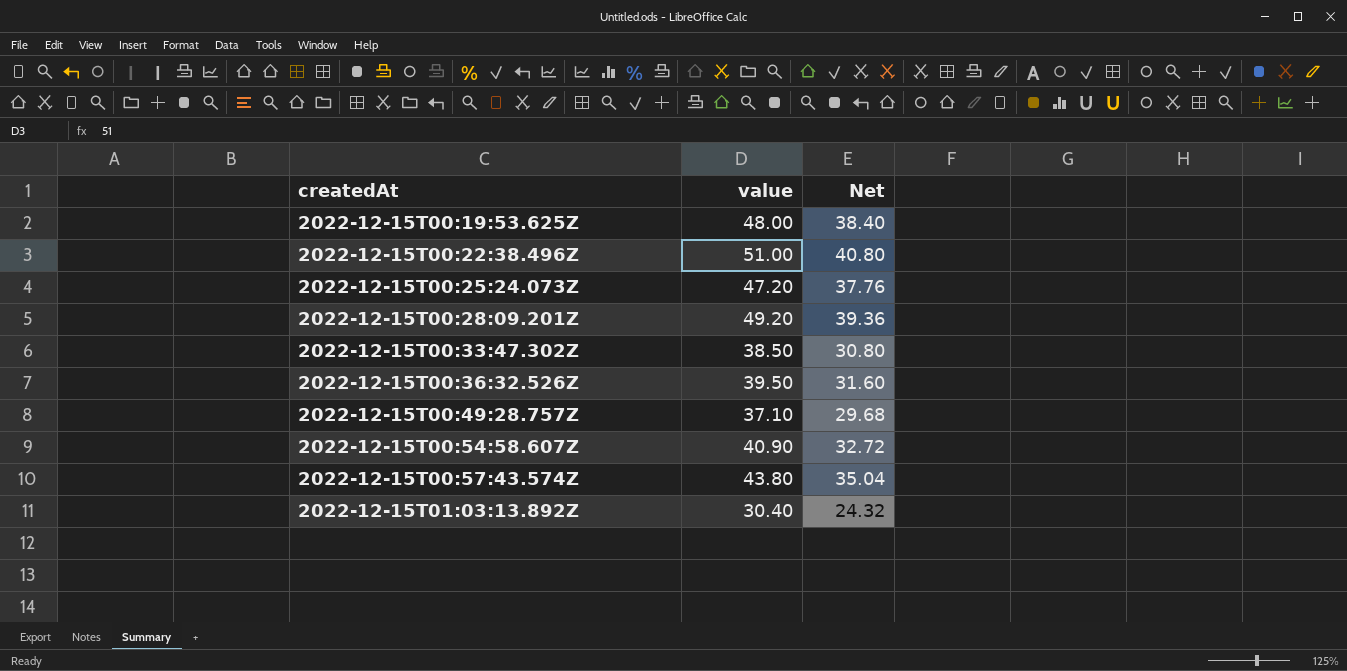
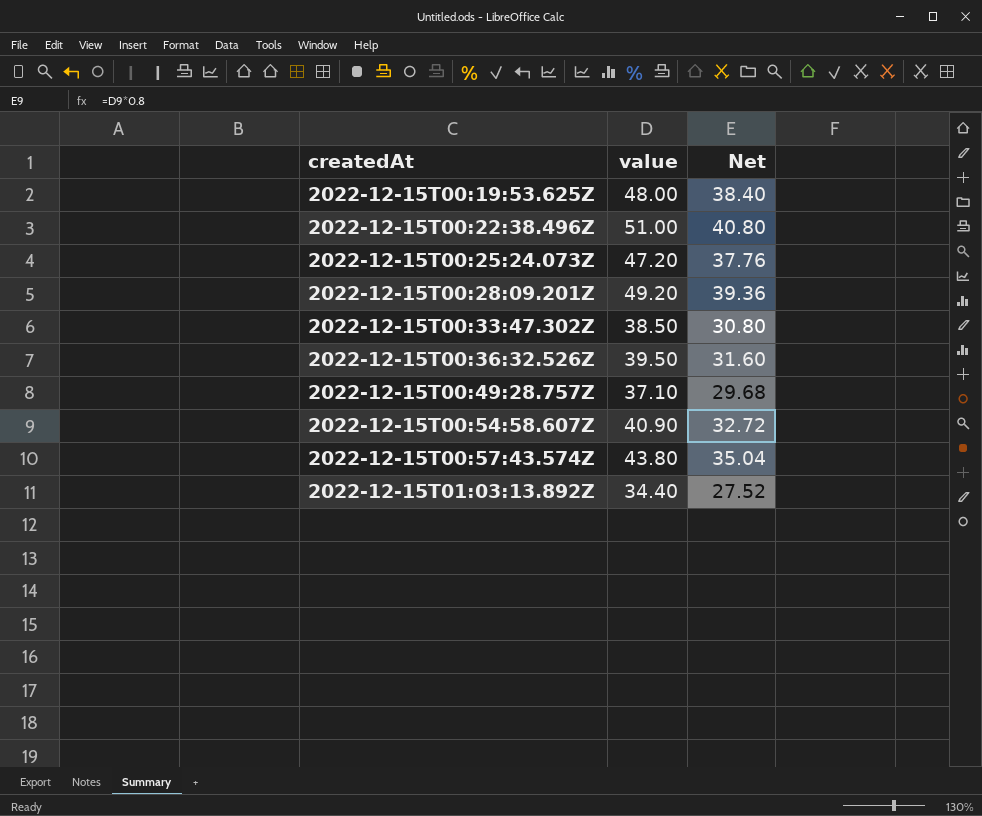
2022-12-15T01:03:13.892Z | value: 30.40 -> 34.40
2022-12-15T01:03:13.892Z | Net: 24.32 -> 27.52

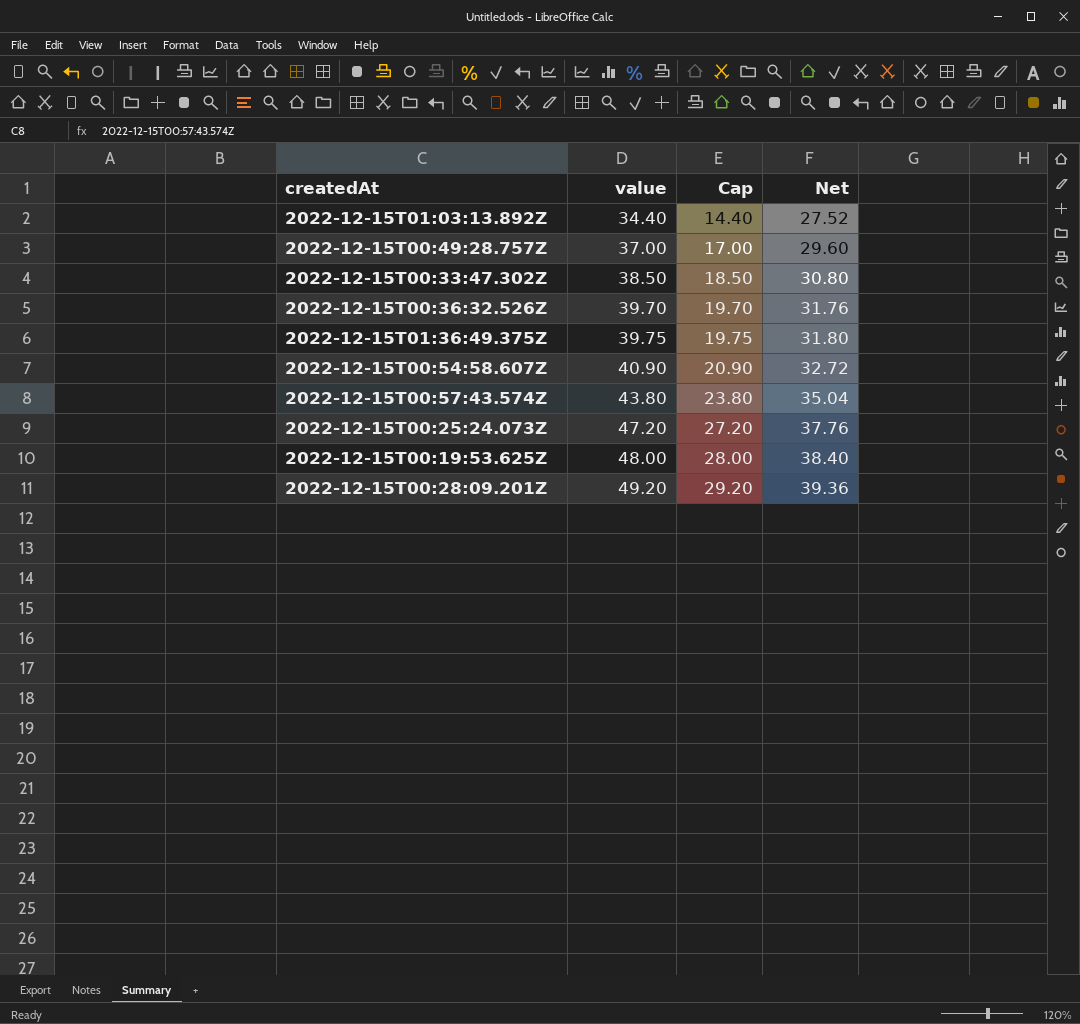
row order: createdAt ascending -> value ascending
column Cap | formula: none -> [value] - 20
row 2022-12-15T00:22:38.496Z: 51.00 | 40.80 -> none
2022-12-15T00:49:28.757Z | value: 37.10 -> 37.00
2022-12-15T00:49:28.757Z | Net: 29.68 -> 29.60
2022-12-15T00:36:32.526Z | value: 39.50 -> 39.70
2022-12-15T00:36:32.526Z | Net: 31.60 -> 31.76
row 2022-12-15T01:36:49.375Z: none -> 39.75 | 19.75 | 31.80

